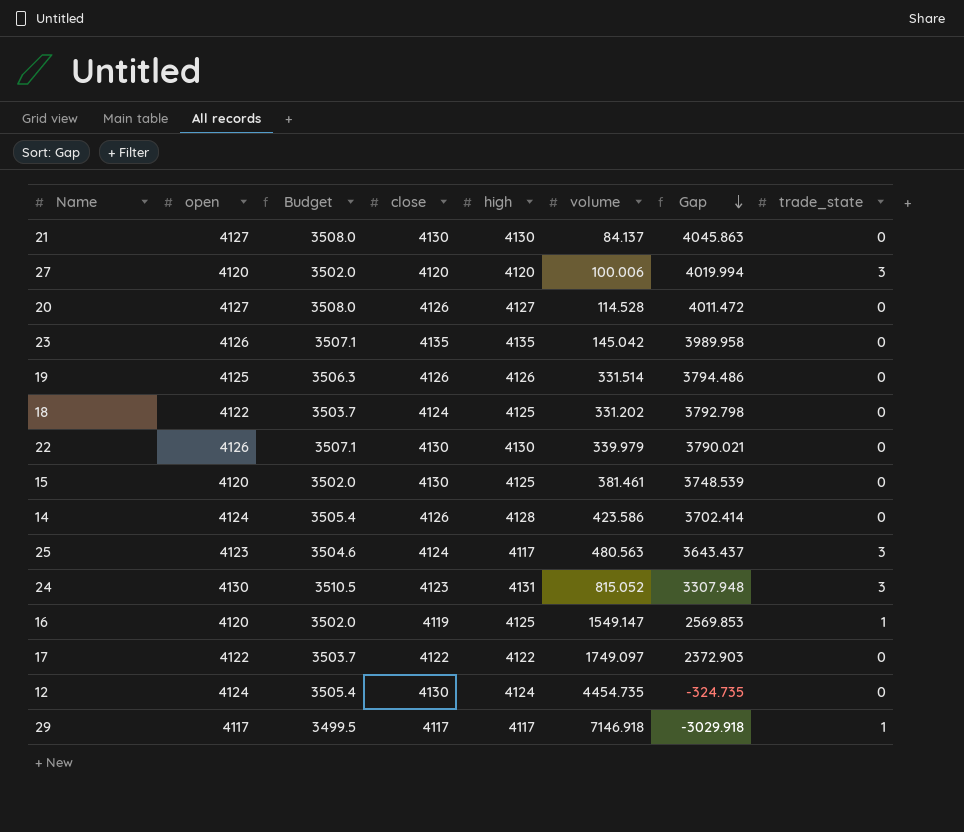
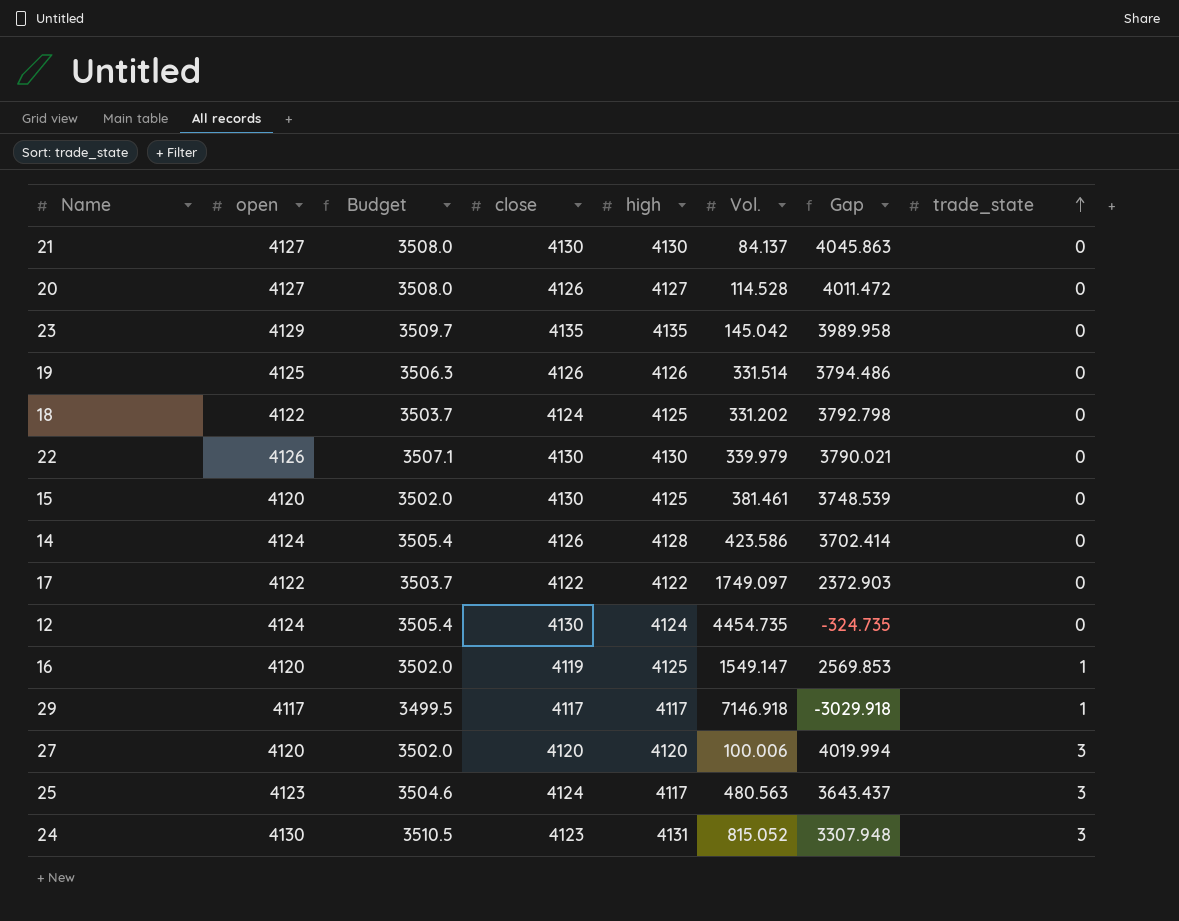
row order: Gap descending -> trade_state ascending
column name: volume -> Vol.
23 | open: 4126 -> 4129
23 | Budget: 3507.1 -> 3509.7

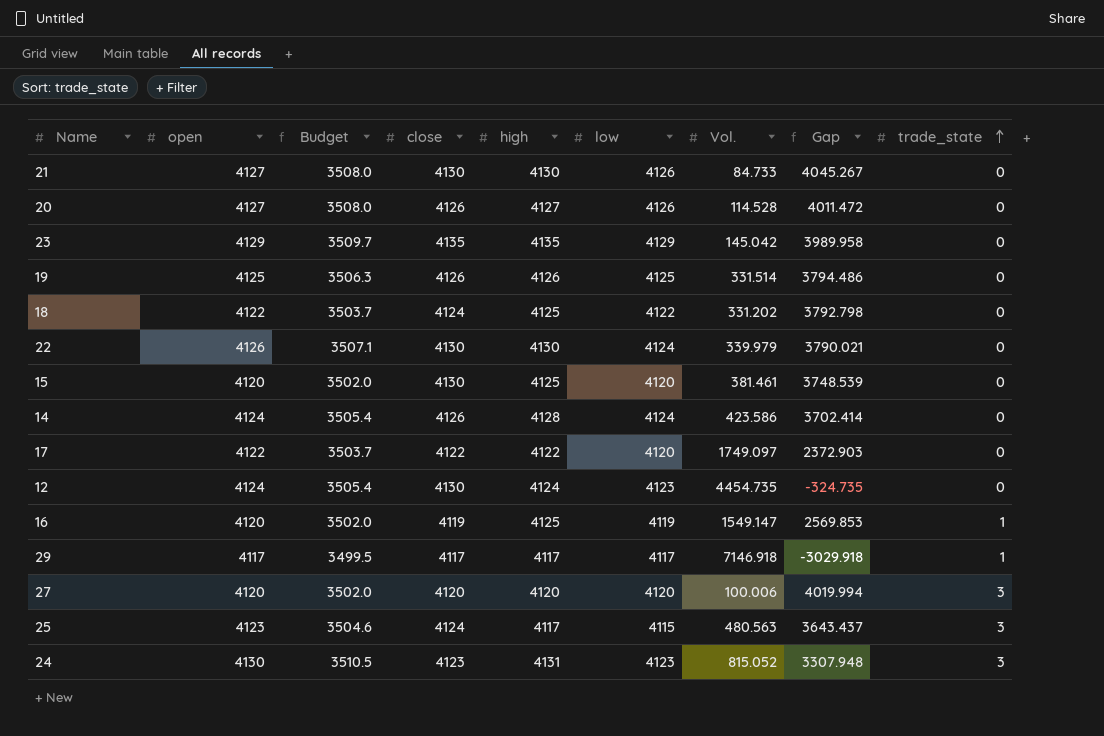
column low | position: none -> 6
21 | Vol.: 84.137 -> 84.733
21 | Gap: 4045.863 -> 4045.267

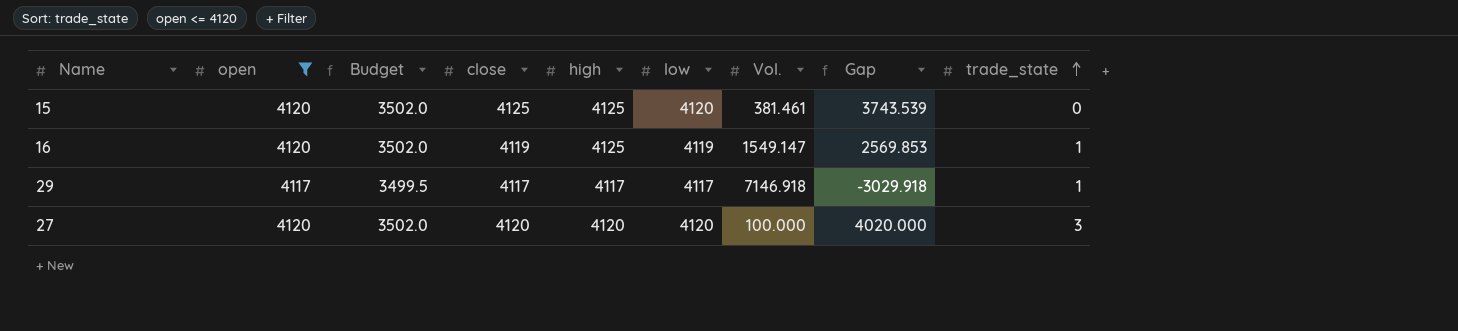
filter: none -> open <= 4120
15 | close: 4130 -> 4125
15 | Gap: 3748.539 -> 3743.539
27 | Vol.: 100.006 -> 100.000
27 | Gap: 4019.994 -> 4020.000

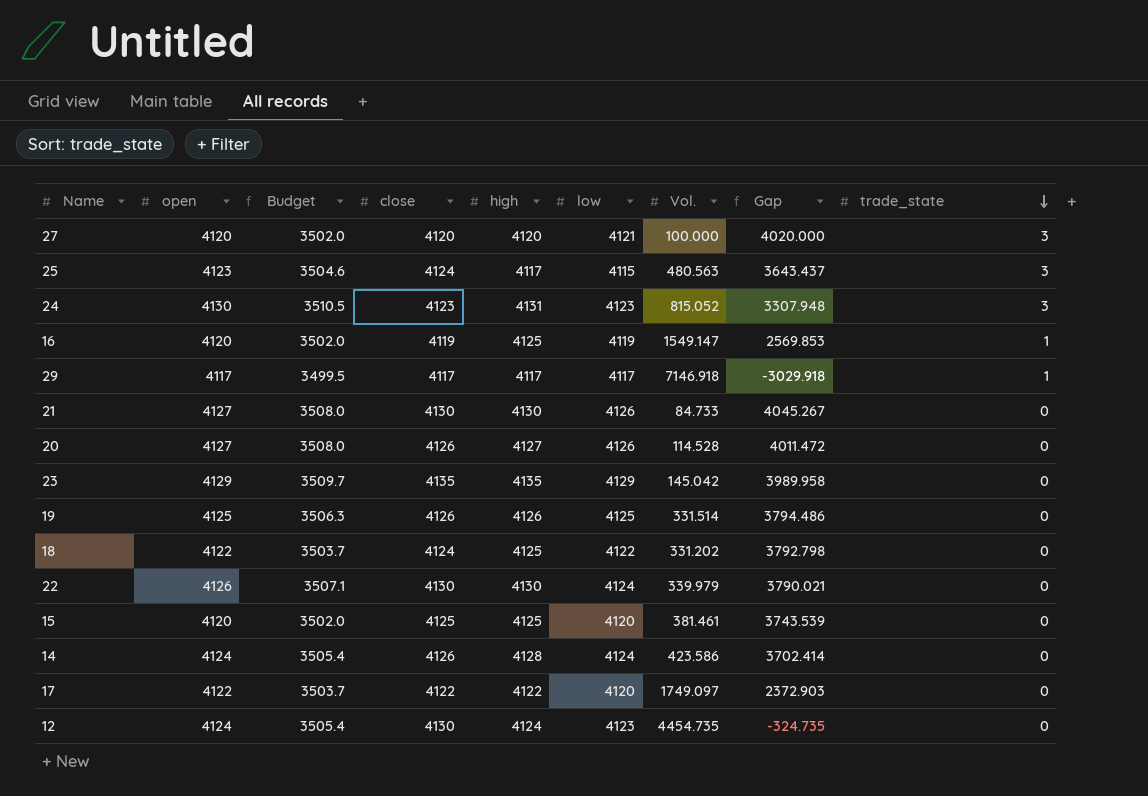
filter: open <= 4120 -> none
row order: trade_state ascending -> trade_state descending
27 | low: 4120 -> 4121

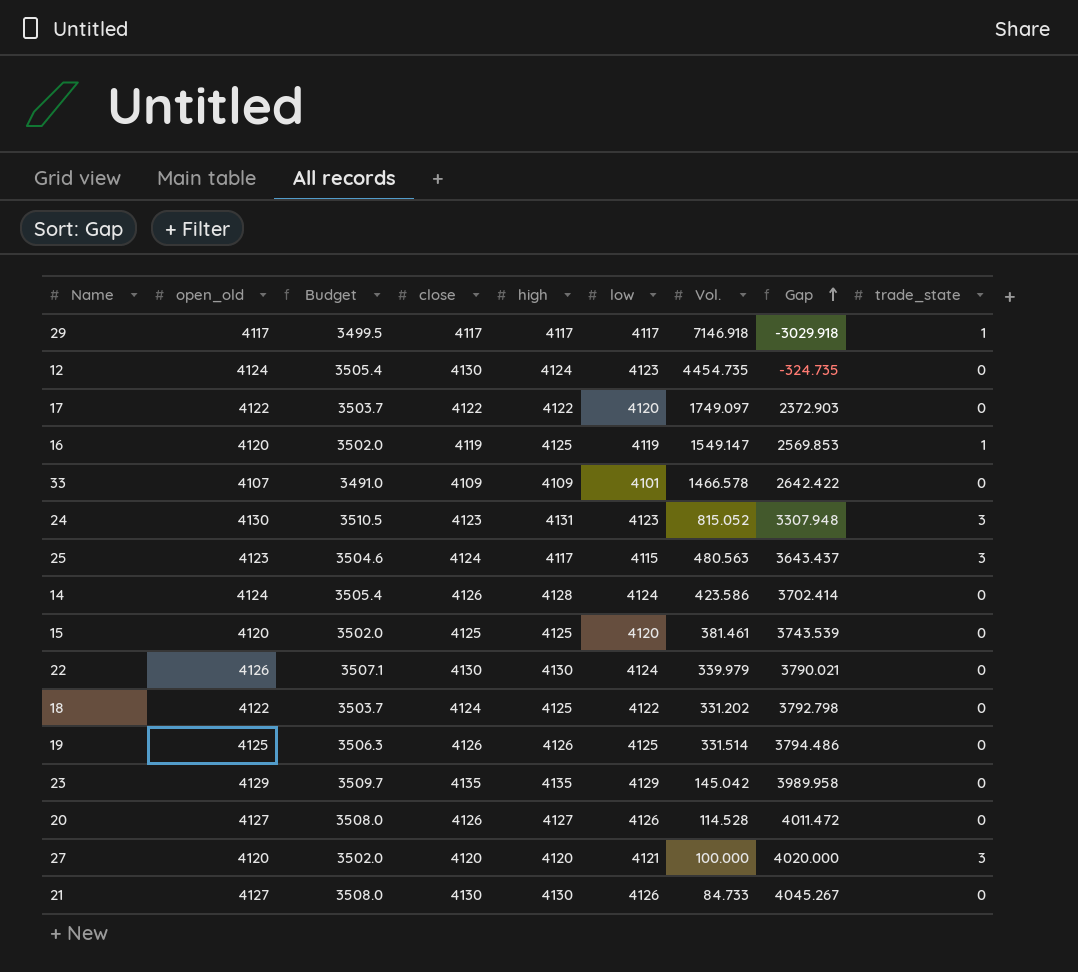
row order: trade_state descending -> Gap ascending
column name: open -> open_old
row 33: none -> 4107 | 3491.0 | 4109 | 4109 | 4101 | 1466.578 | 2642.422 | 0

